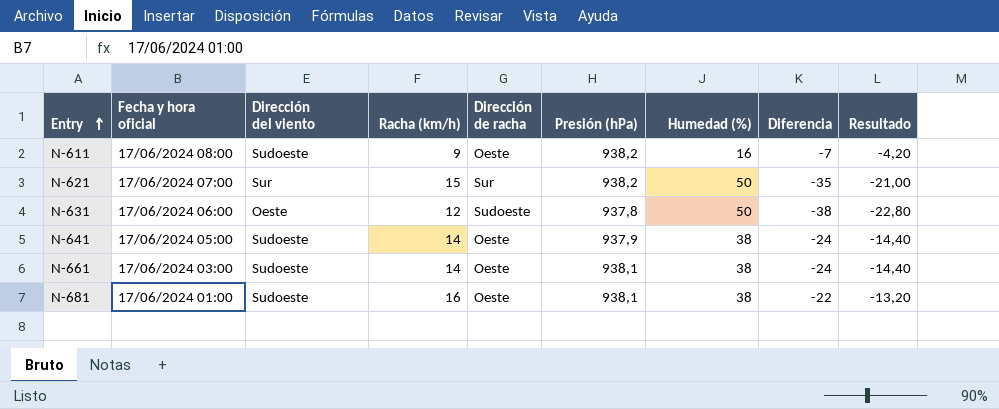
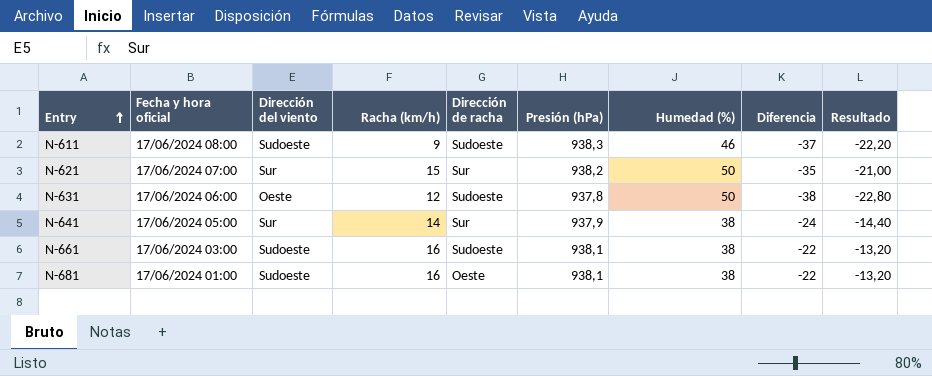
N-611 | Dirección de racha: Oeste -> Sudoeste
N-611 | Presión (hPa): 938,2 -> 938,3
N-611 | Humedad (%): 16 -> 46
N-611 | Diferencia: -7 -> -37
N-611 | Resultado: -4,20 -> -22,20
N-641 | Dirección del viento: Sudoeste -> Sur
N-641 | Dirección de racha: Oeste -> Sur
N-661 | Racha (km/h): 14 -> 16
N-661 | Dirección de racha: Oeste -> Sudoeste
N-661 | Diferencia: -24 -> -22
N-661 | Resultado: -14,40 -> -13,20

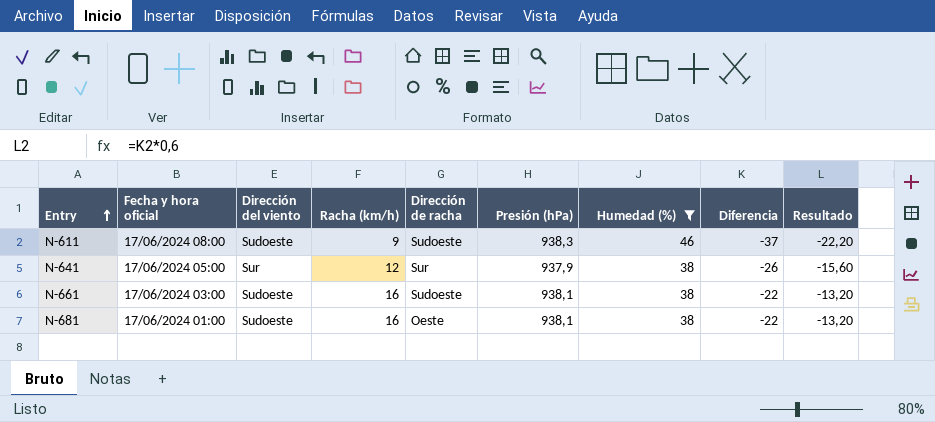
filter: none -> Humedad (%) != 50
N-641 | Racha (km/h): 14 -> 12
N-641 | Diferencia: -24 -> -26
N-641 | Resultado: -14,40 -> -15,60

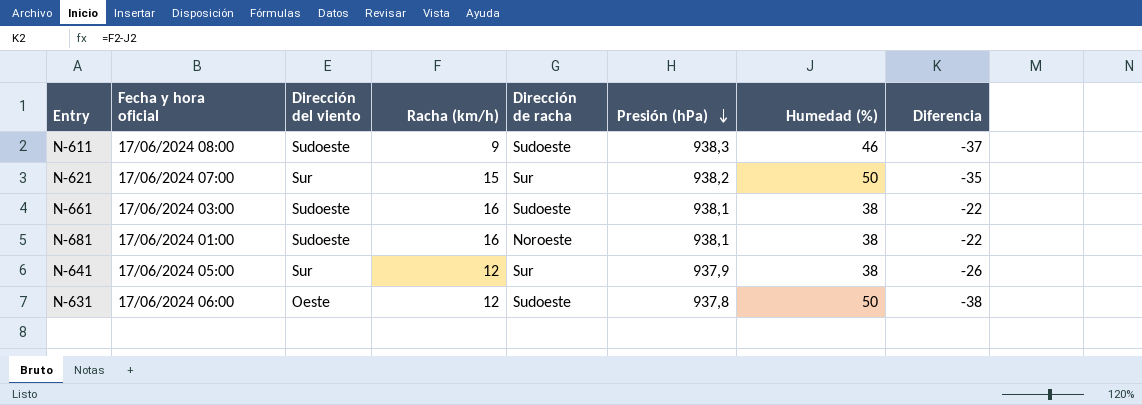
filter: Humedad (%) != 50 -> none
row order: Entry ascending -> Presión (hPa) descending
column Resultado | formula: [Diferencia] * 0,6 -> none
N-681 | Dirección de racha: Oeste -> Noroeste

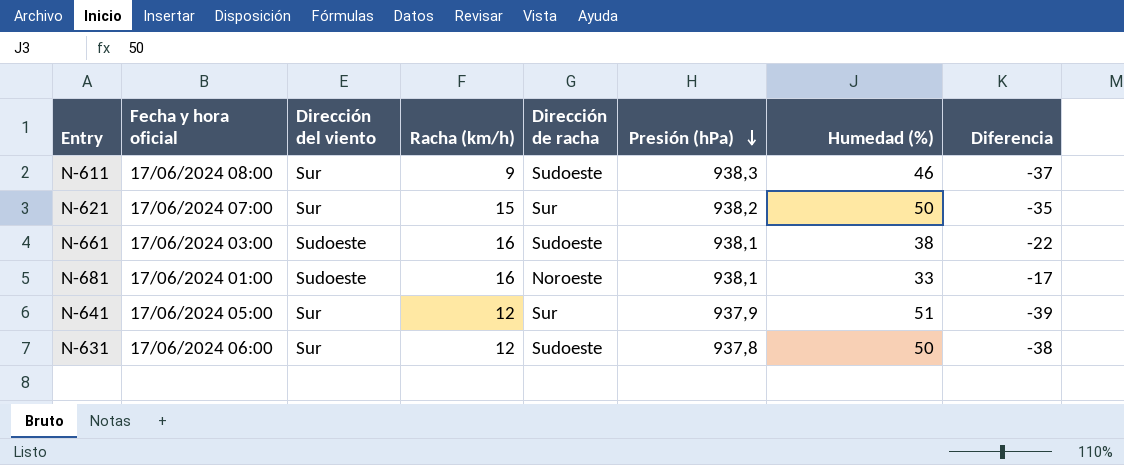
N-611 | Dirección del viento: Sudoeste -> Sur
N-681 | Humedad (%): 38 -> 33
N-681 | Diferencia: -22 -> -17
N-641 | Humedad (%): 38 -> 51
N-641 | Diferencia: -26 -> -39
N-631 | Dirección del viento: Oeste -> Sur

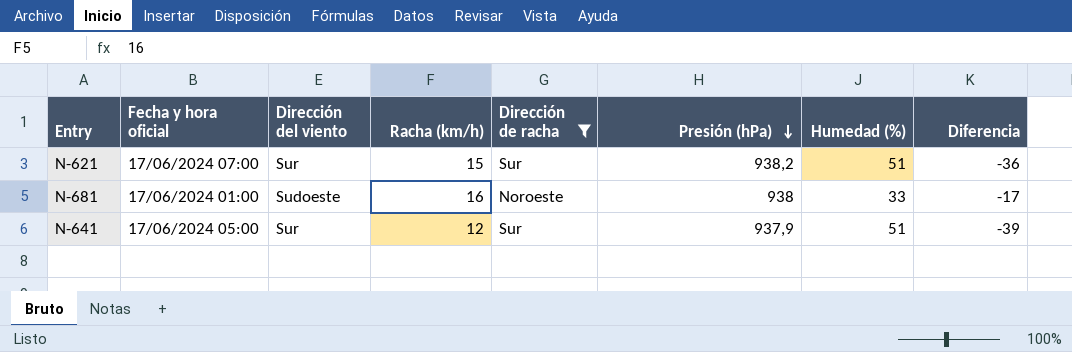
filter: none -> Dirección de racha != Sudoeste
N-621 | Humedad (%): 50 -> 51
N-621 | Diferencia: -35 -> -36
N-681 | Presión (hPa): 938,1 -> 938

